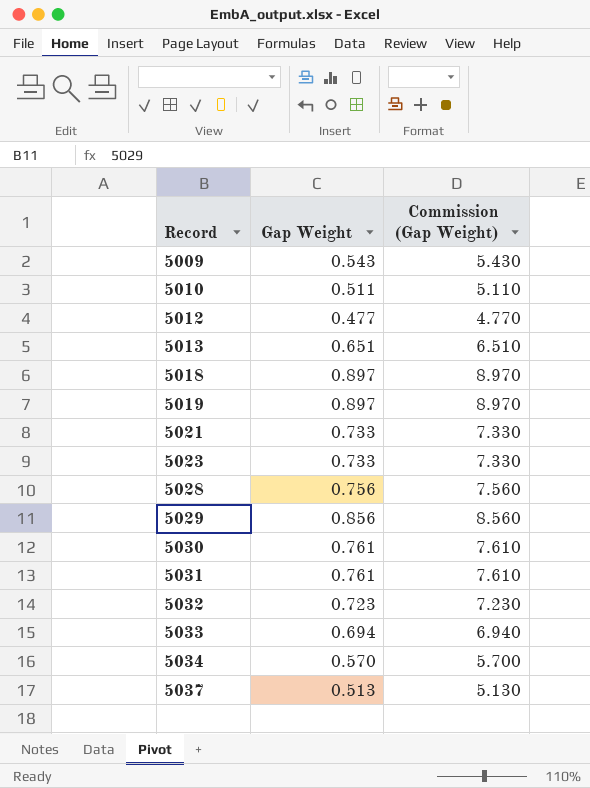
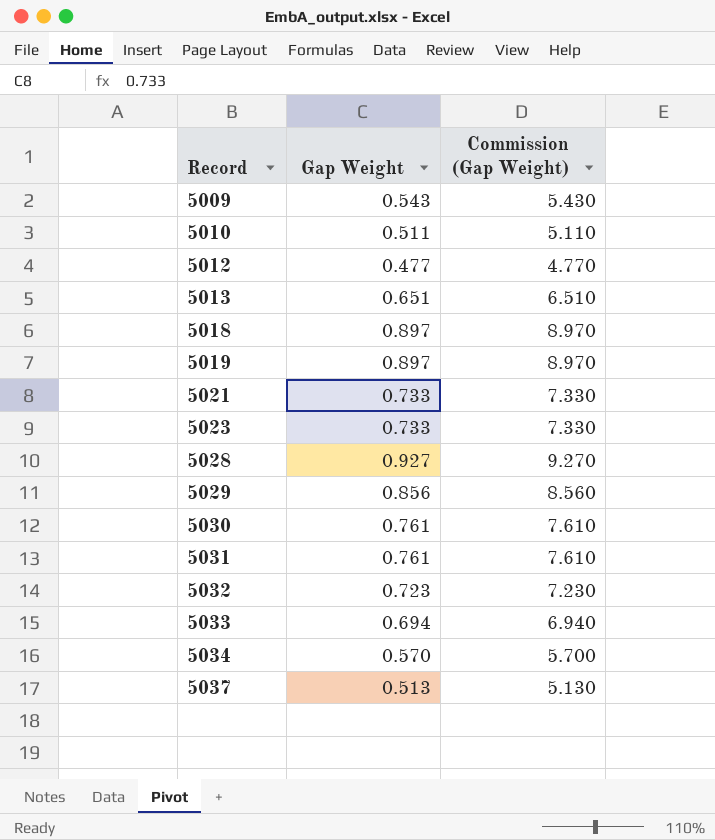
5028 | Gap Weight: 0.756 -> 0.927
5028 | Commission (Gap Weight): 7.560 -> 9.270

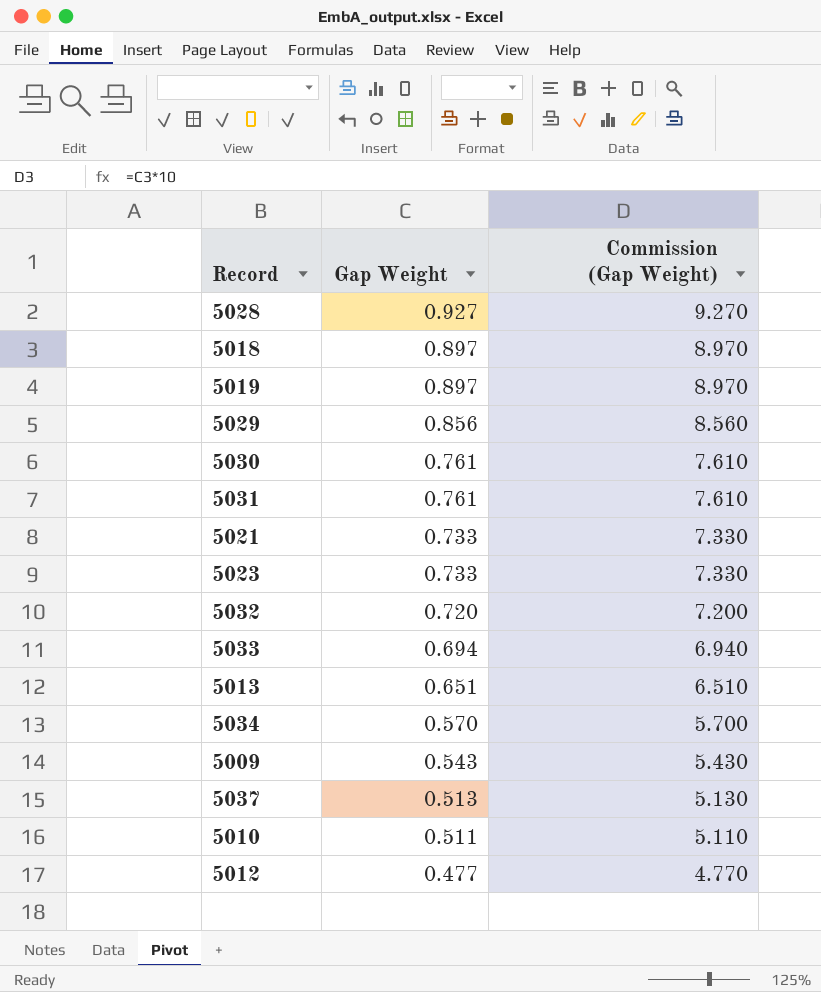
row order: Record ascending -> Gap Weight descending
5032 | Gap Weight: 0.723 -> 0.720
5032 | Commission (Gap Weight): 7.230 -> 7.200

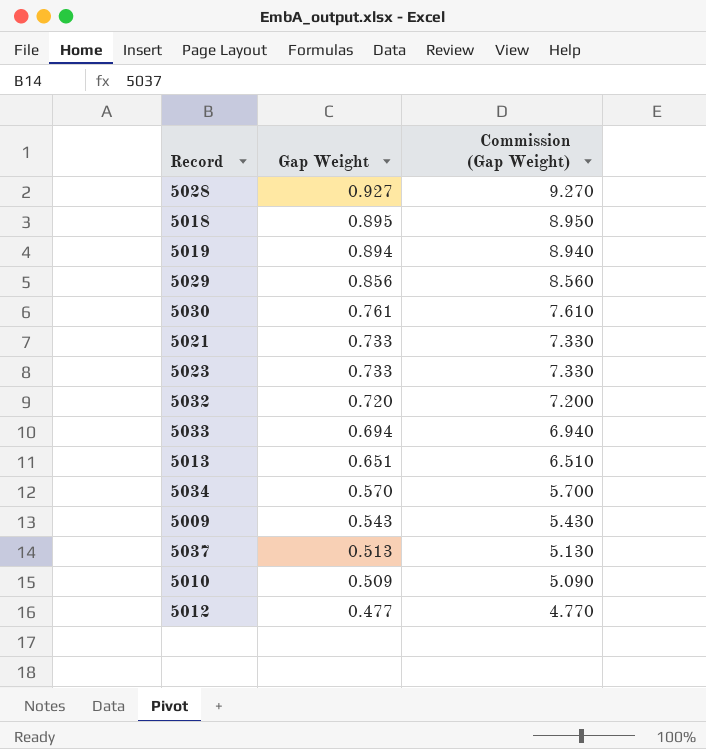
row 5031: 0.761 | 7.610 -> none
5018 | Gap Weight: 0.897 -> 0.895
5018 | Commission (Gap Weight): 8.970 -> 8.950
5019 | Gap Weight: 0.897 -> 0.894
5019 | Commission (Gap Weight): 8.970 -> 8.940
5010 | Gap Weight: 0.511 -> 0.509
5010 | Commission (Gap Weight): 5.110 -> 5.090

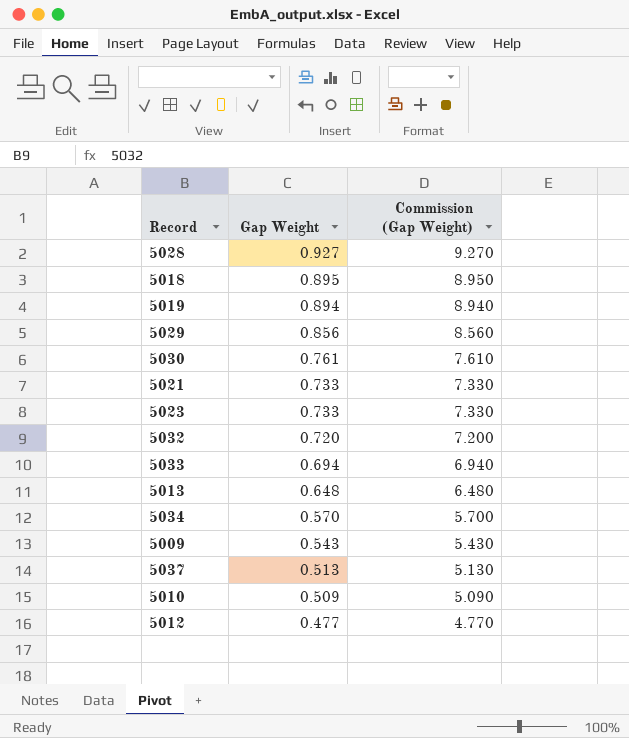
5013 | Gap Weight: 0.651 -> 0.648
5013 | Commission (Gap Weight): 6.510 -> 6.480

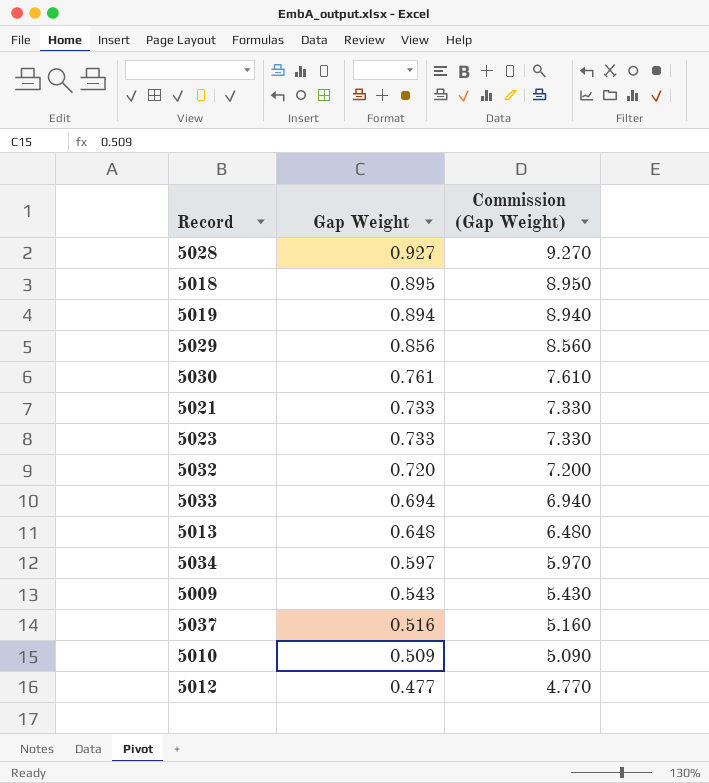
5034 | Gap Weight: 0.570 -> 0.597
5034 | Commission (Gap Weight): 5.700 -> 5.970
5037 | Gap Weight: 0.513 -> 0.516
5037 | Commission (Gap Weight): 5.130 -> 5.160

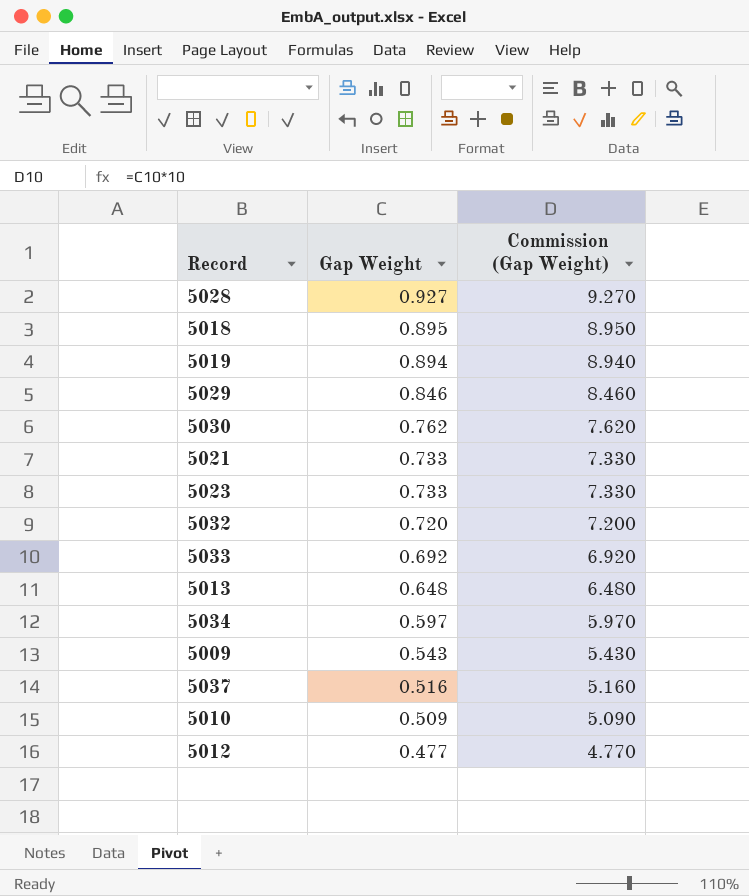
5029 | Gap Weight: 0.856 -> 0.846
5029 | Commission (Gap Weight): 8.560 -> 8.460
5030 | Gap Weight: 0.761 -> 0.762
5030 | Commission (Gap Weight): 7.610 -> 7.620
5033 | Gap Weight: 0.694 -> 0.692
5033 | Commission (Gap Weight): 6.940 -> 6.920

